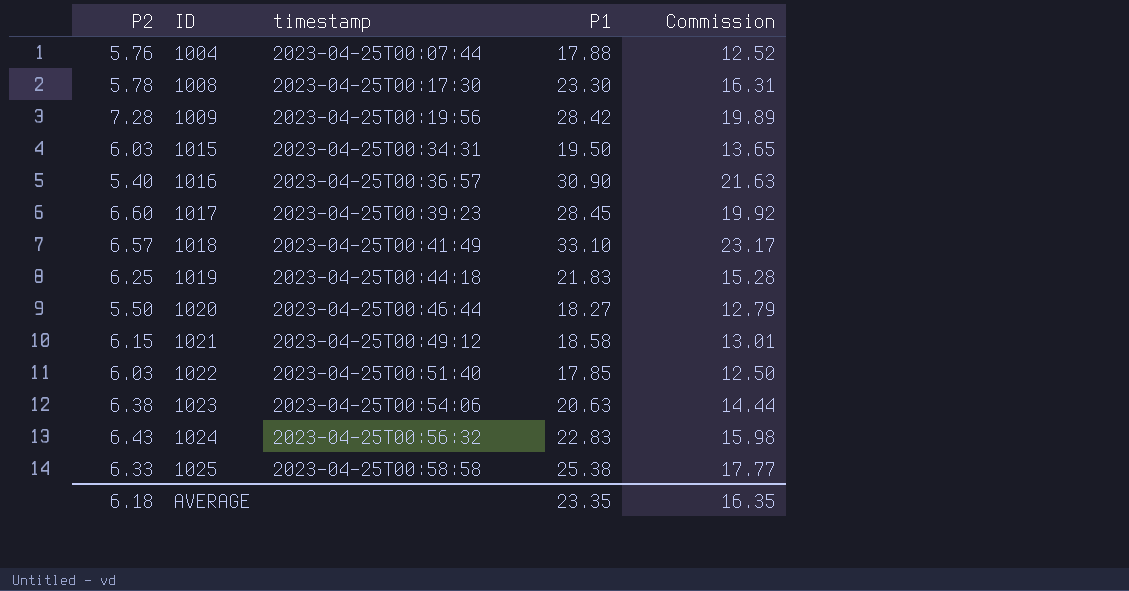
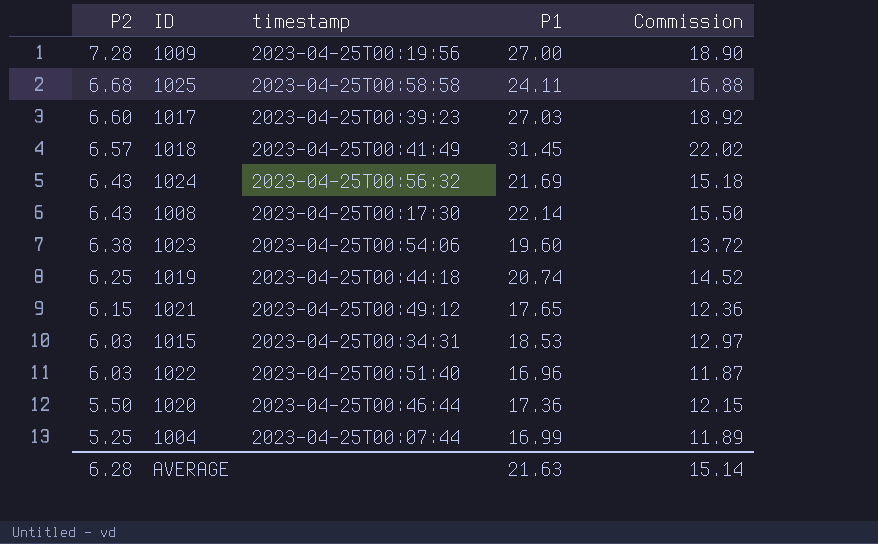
row order: ID ascending -> P2 descending
row 1016: 5.40 | 2023-04-25T00:36:57 | 30.90 | 21.63 -> none
1009 | P1: 28.42 -> 27.00
1009 | Commission: 19.89 -> 18.90
1025 | P2: 6.33 -> 6.68
1025 | P1: 25.38 -> 24.11
1025 | Commission: 17.77 -> 16.88
1017 | P1: 28.45 -> 27.03
1017 | Commission: 19.92 -> 18.92
1018 | P1: 33.10 -> 31.45
1018 | Commission: 23.17 -> 22.02
1024 | P1: 22.83 -> 21.69
1024 | Commission: 15.98 -> 15.18
1008 | P2: 5.78 -> 6.43
1008 | P1: 23.30 -> 22.14
1008 | Commission: 16.31 -> 15.50
1023 | P1: 20.63 -> 19.60
1023 | Commission: 14.44 -> 13.72
1019 | P1: 21.83 -> 20.74
1019 | Commission: 15.28 -> 14.52
1021 | P1: 18.58 -> 17.65
1021 | Commission: 13.01 -> 12.36
1015 | P1: 19.50 -> 18.53
1015 | Commission: 13.65 -> 12.97
1022 | P1: 17.85 -> 16.96
1022 | Commission: 12.50 -> 11.87
1020 | P1: 18.27 -> 17.36
1020 | Commission: 12.79 -> 12.15
1004 | P2: 5.76 -> 5.25
1004 | P1: 17.88 -> 16.99
1004 | Commission: 12.52 -> 11.89
AVERAGE | P2: 6.18 -> 6.28
AVERAGE | P1: 23.35 -> 21.63
AVERAGE | Commission: 16.35 -> 15.14

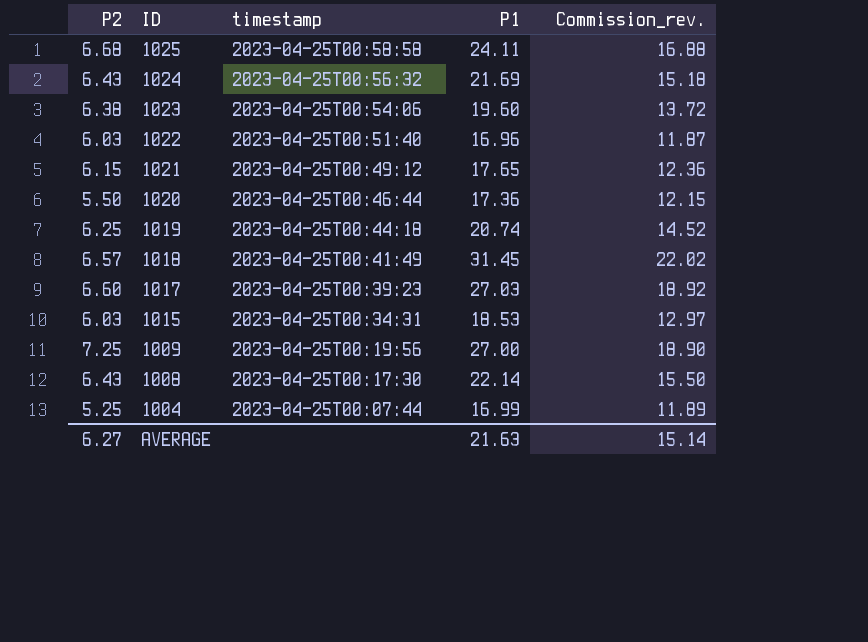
row order: P2 descending -> ID descending
column name: Commission -> Commission_rev.
1009 | P2: 7.28 -> 7.25
AVERAGE | P2: 6.28 -> 6.27

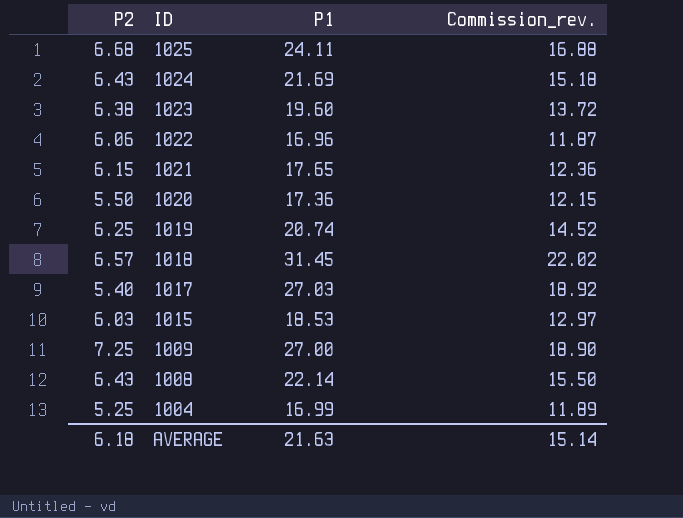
column timestamp | position: 3 -> none
1022 | P2: 6.03 -> 6.06
1017 | P2: 6.60 -> 5.40
AVERAGE | P2: 6.27 -> 6.18

